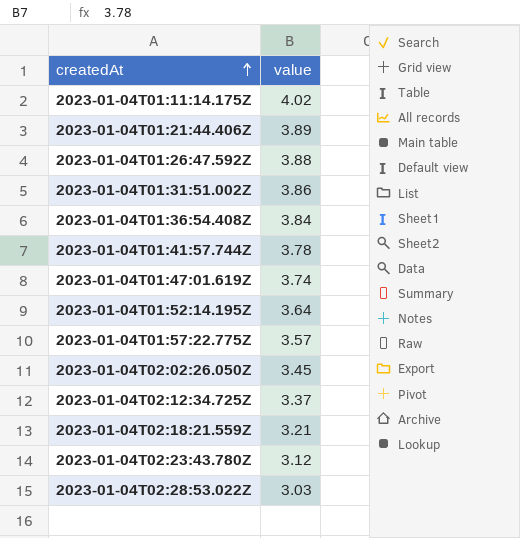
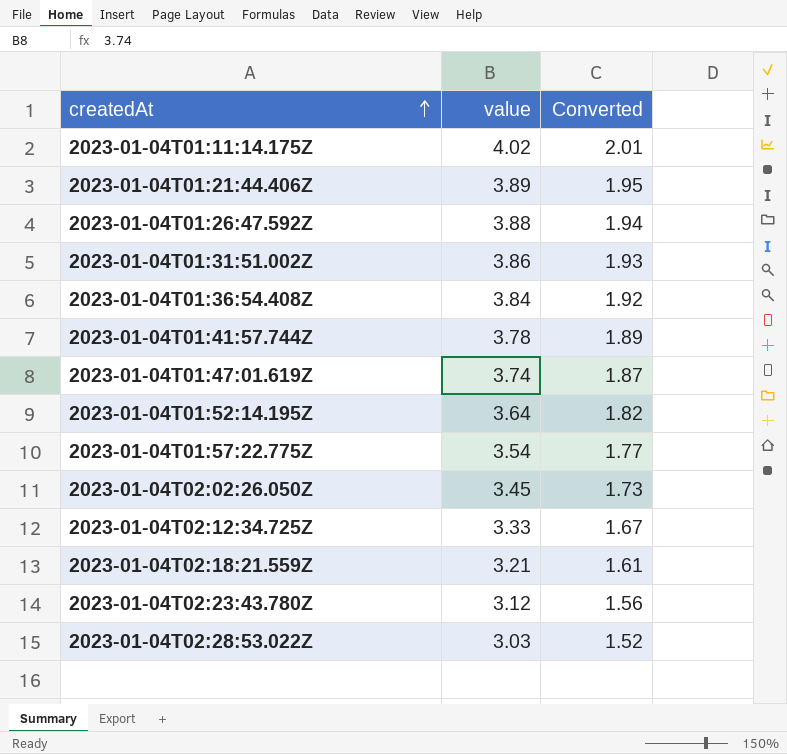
column Converted | formula: none -> [value] * 0.5
2023-01-04T01:57:22.775Z | value: 3.57 -> 3.54
2023-01-04T02:12:34.725Z | value: 3.37 -> 3.33

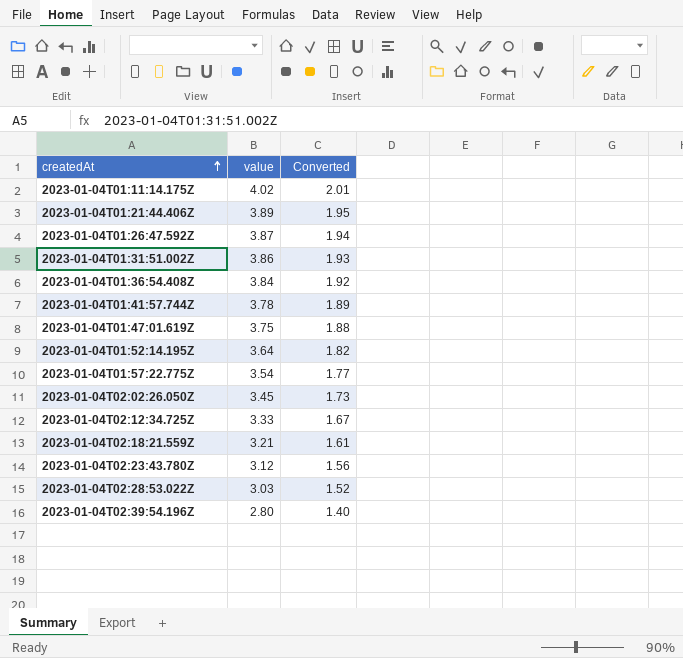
2023-01-04T01:26:47.592Z | value: 3.88 -> 3.87
2023-01-04T01:47:01.619Z | value: 3.74 -> 3.75
2023-01-04T01:47:01.619Z | Converted: 1.87 -> 1.88
row 2023-01-04T02:39:54.196Z: none -> 2.80 | 1.40

